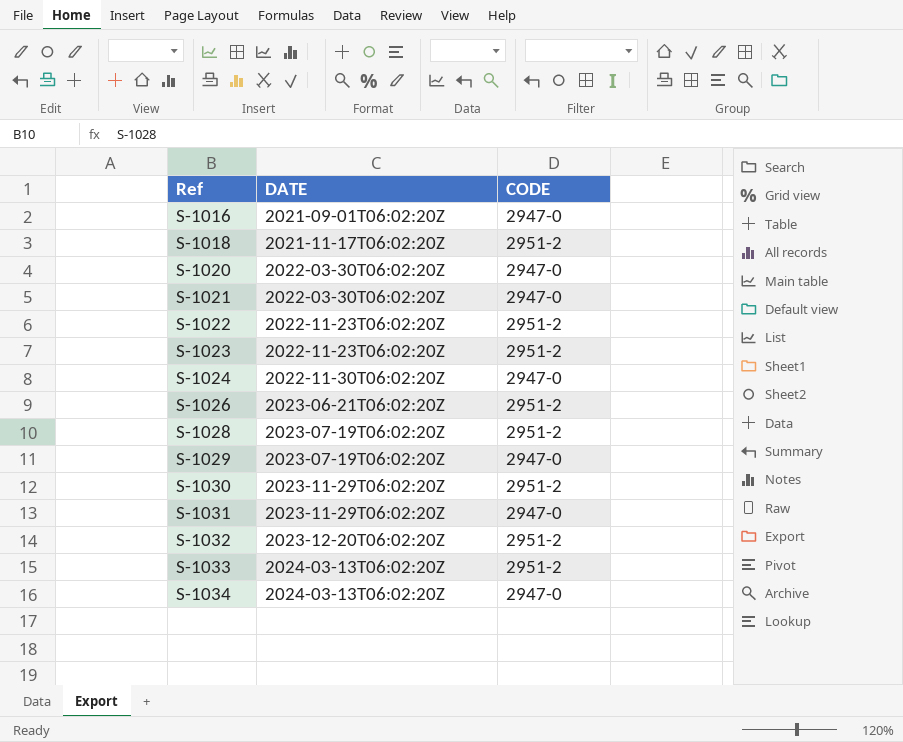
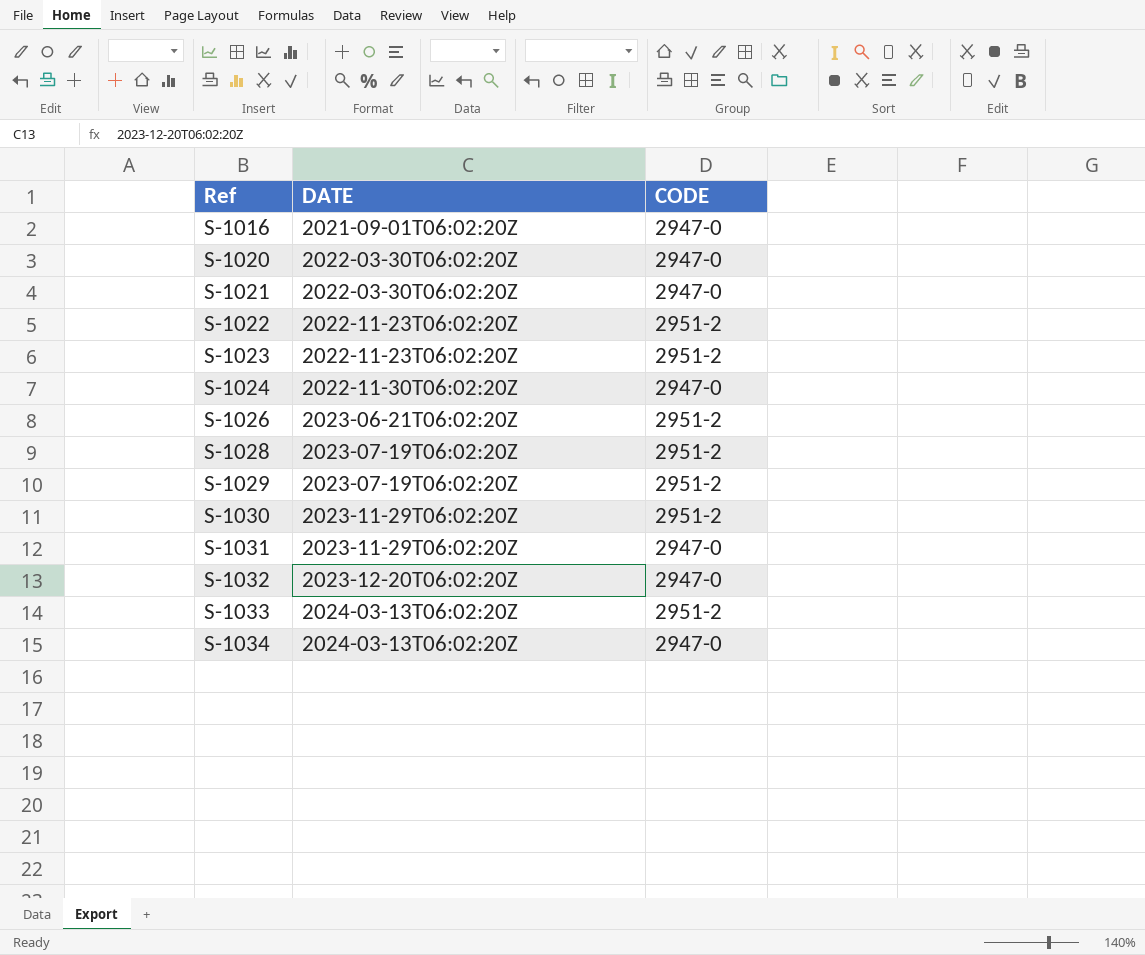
row S-1018: 2021-11-17T06:02:20Z | 2951-2 -> none
S-1029 | CODE: 2947-0 -> 2951-2
S-1032 | CODE: 2951-2 -> 2947-0

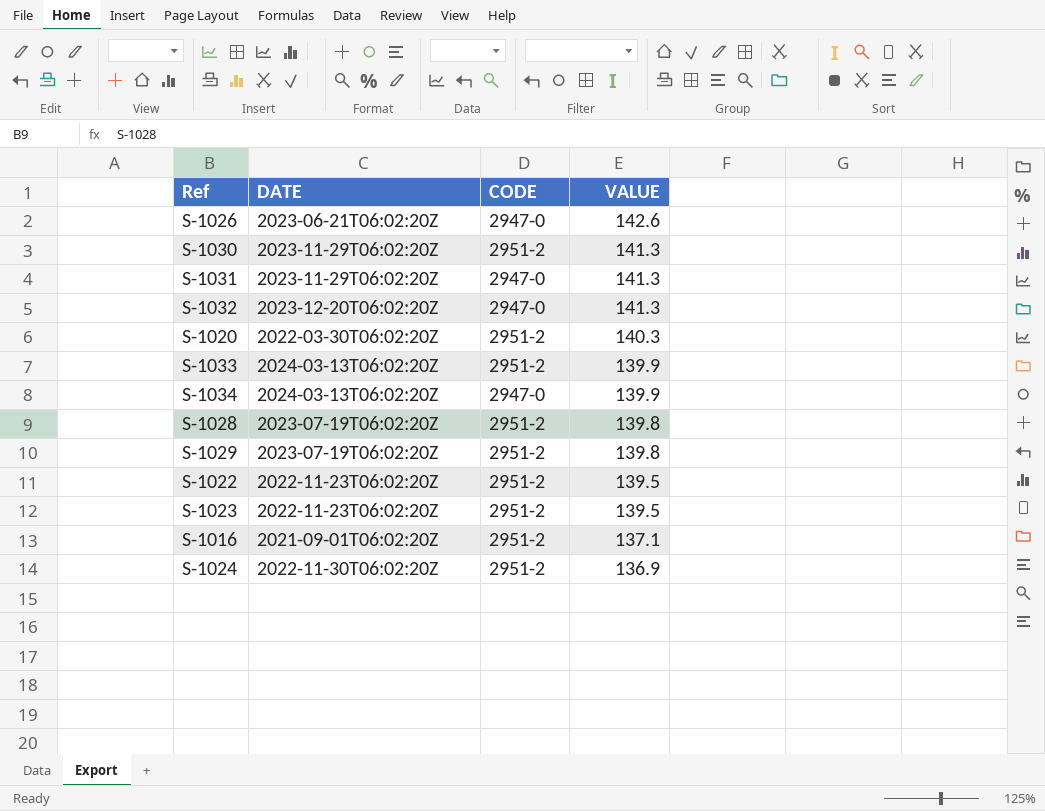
row order: Ref ascending -> VALUE descending
column VALUE | position: none -> 4
row S-1021: 2022-03-30T06:02:20Z | 2947-0 -> none
S-1026 | CODE: 2951-2 -> 2947-0
S-1020 | CODE: 2947-0 -> 2951-2
S-1016 | CODE: 2947-0 -> 2951-2
S-1024 | CODE: 2947-0 -> 2951-2

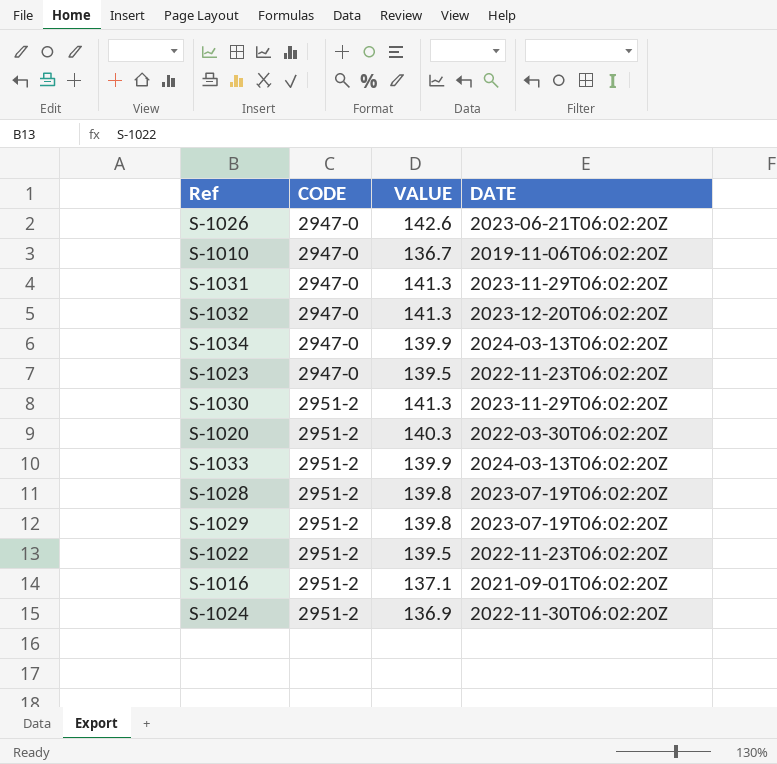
row order: VALUE descending -> CODE ascending
column DATE | position: 2 -> 4
row S-1010: none -> 2947-0 | 136.7 | 2019-11-06T06:02:20Z
S-1023 | CODE: 2951-2 -> 2947-0

